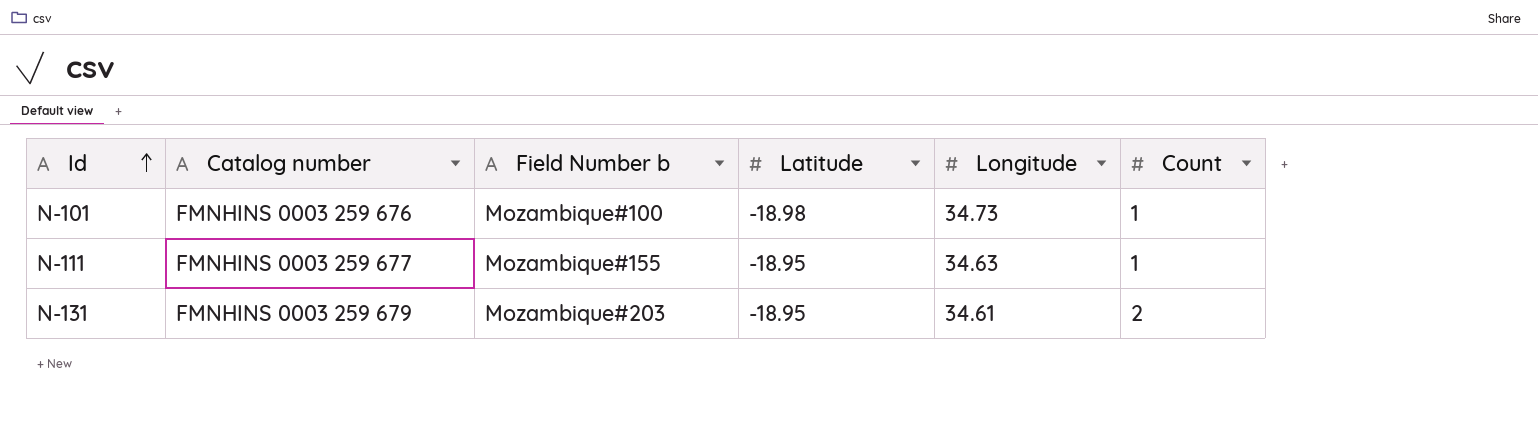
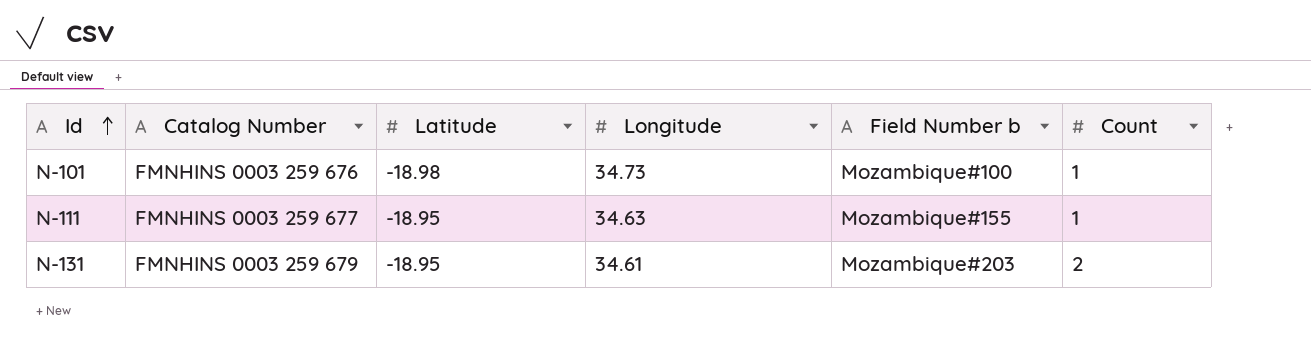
column name: Catalog number -> Catalog Number
column Field Number b | position: 3 -> 5

